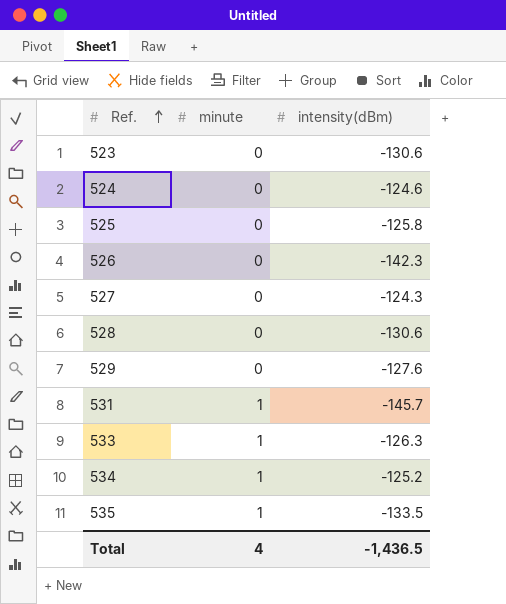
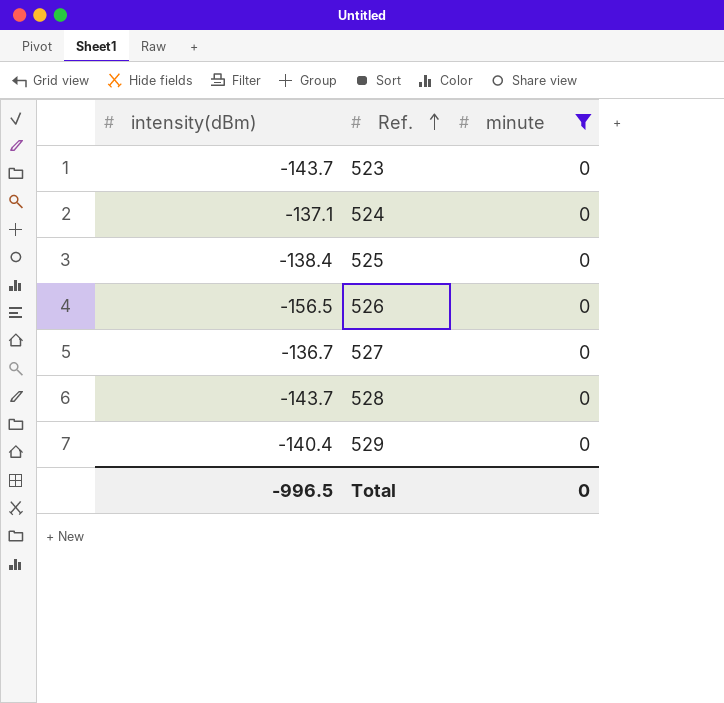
filter: none -> minute = 0
column intensity(dBm) | position: 3 -> 1
523 | intensity(dBm): -130.6 -> -143.7
524 | intensity(dBm): -124.6 -> -137.1
525 | intensity(dBm): -125.8 -> -138.4
526 | intensity(dBm): -142.3 -> -156.5
527 | intensity(dBm): -124.3 -> -136.7
528 | intensity(dBm): -130.6 -> -143.7
529 | intensity(dBm): -127.6 -> -140.4
Total | intensity(dBm): -1,436.5 -> -996.5
Total | minute: 4 -> 0

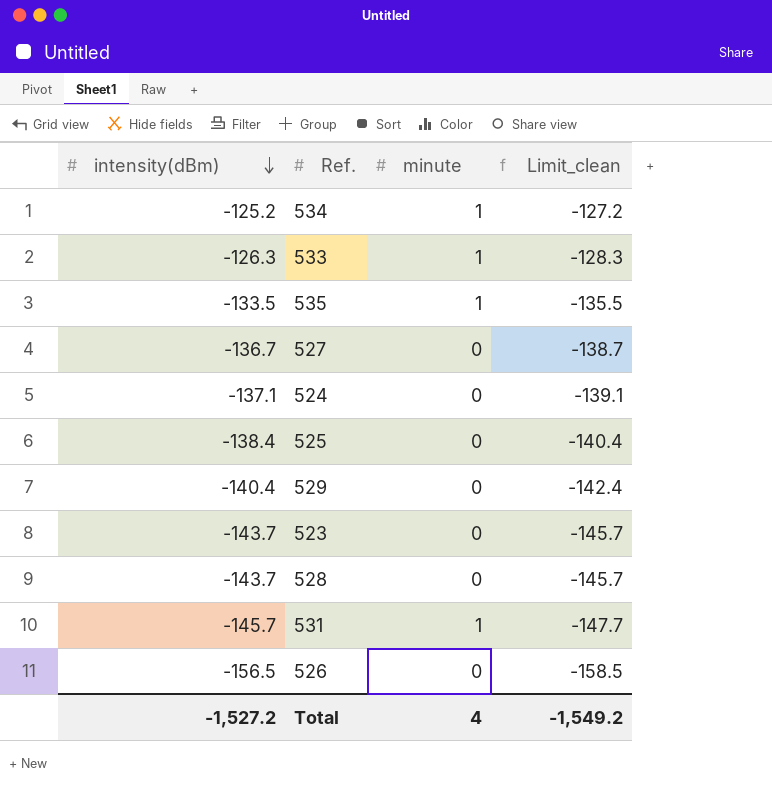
filter: minute = 0 -> none
row order: Ref. ascending -> intensity(dBm) descending
column Limit_clean | formula: none -> [intensity(dBm)] - 2
Total | intensity(dBm): -996.5 -> -1,527.2
Total | minute: 0 -> 4

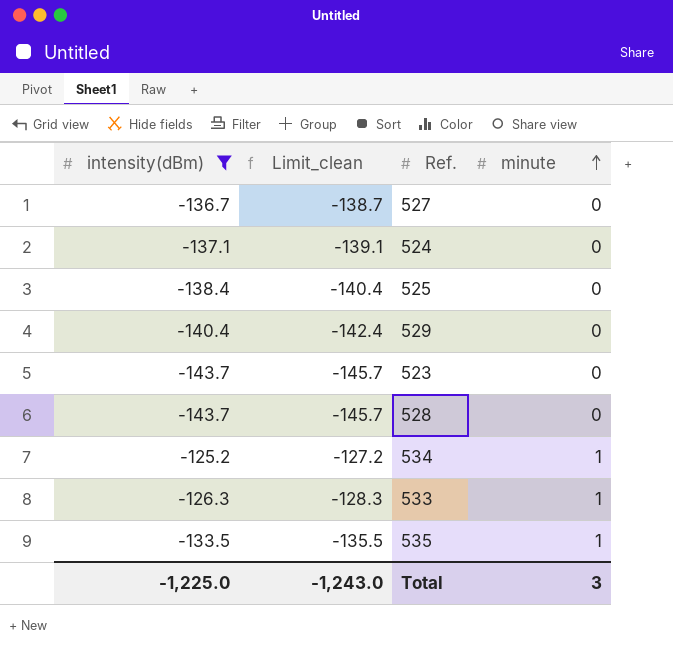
filter: none -> intensity(dBm) >= -143.7
row order: intensity(dBm) descending -> minute ascending
column Limit_clean | position: 4 -> 2
Total | intensity(dBm): -1,527.2 -> -1,225.0
Total | Limit_clean: -1,549.2 -> -1,243.0
Total | minute: 4 -> 3

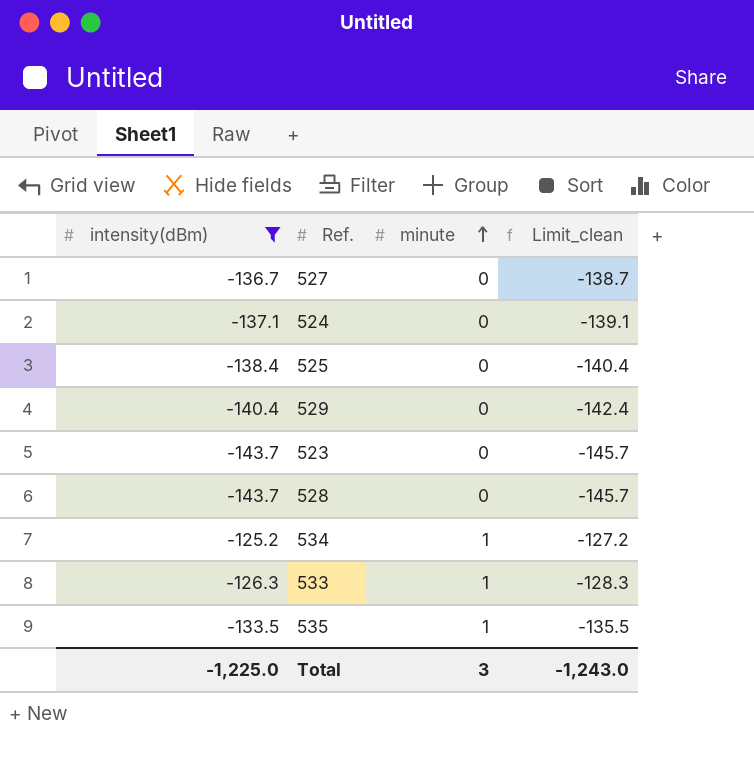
column Limit_clean | position: 2 -> 4

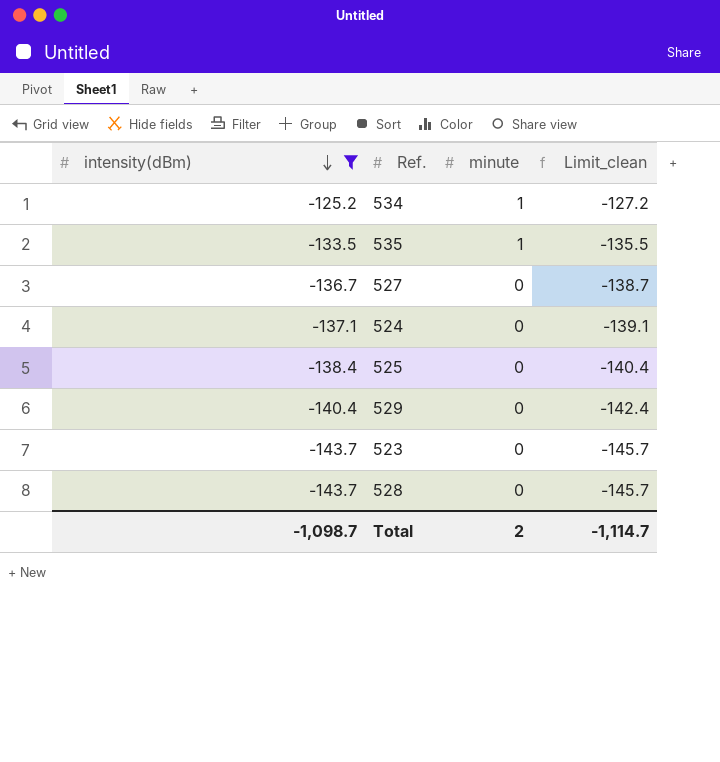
row order: minute ascending -> intensity(dBm) descending
row 533: -126.3 | 1 | -128.3 -> none
Total | intensity(dBm): -1,225.0 -> -1,098.7
Total | minute: 3 -> 2
Total | Limit_clean: -1,243.0 -> -1,114.7

